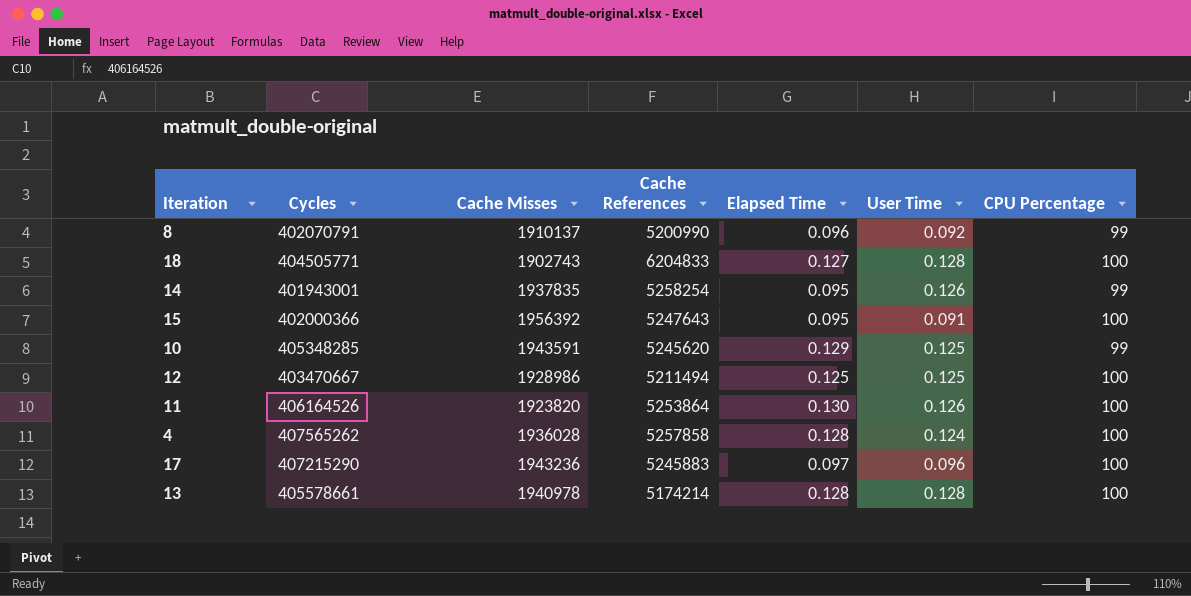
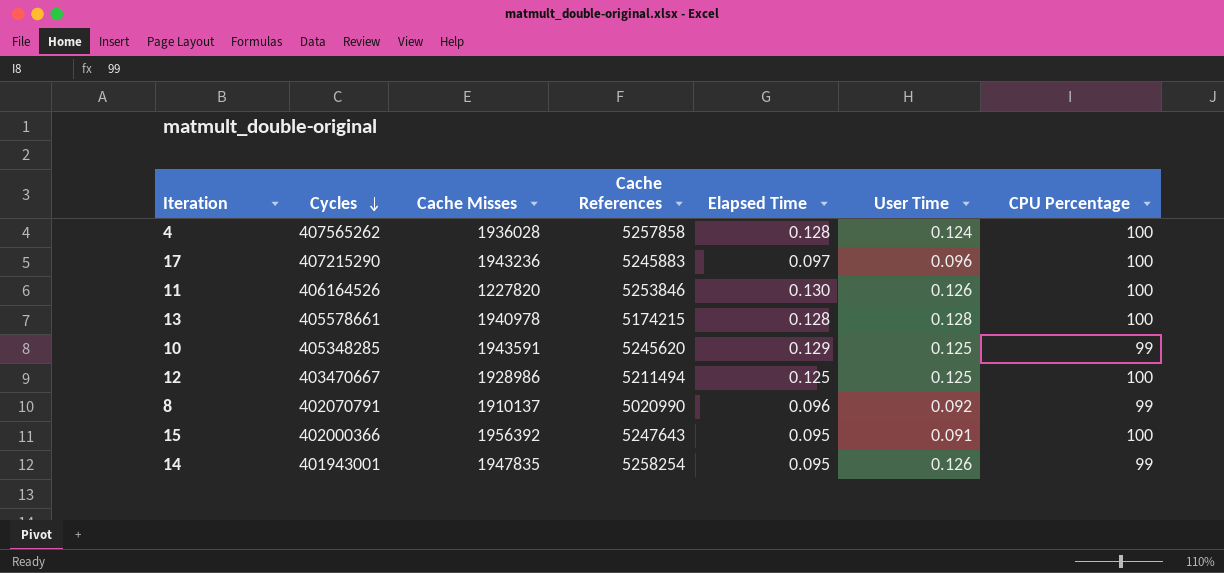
row order: none -> Cycles descending
row 18: 404505771 | 1902743 | 6204833 | 0.127 | 0.128 | 100 -> none
11 | Cache Misses: 1923820 -> 1227820
11 | Cache References: 5253864 -> 5253846
13 | Cache References: 5174214 -> 5174215
8 | Cache References: 5200990 -> 5020990
14 | Cache Misses: 1937835 -> 1947835

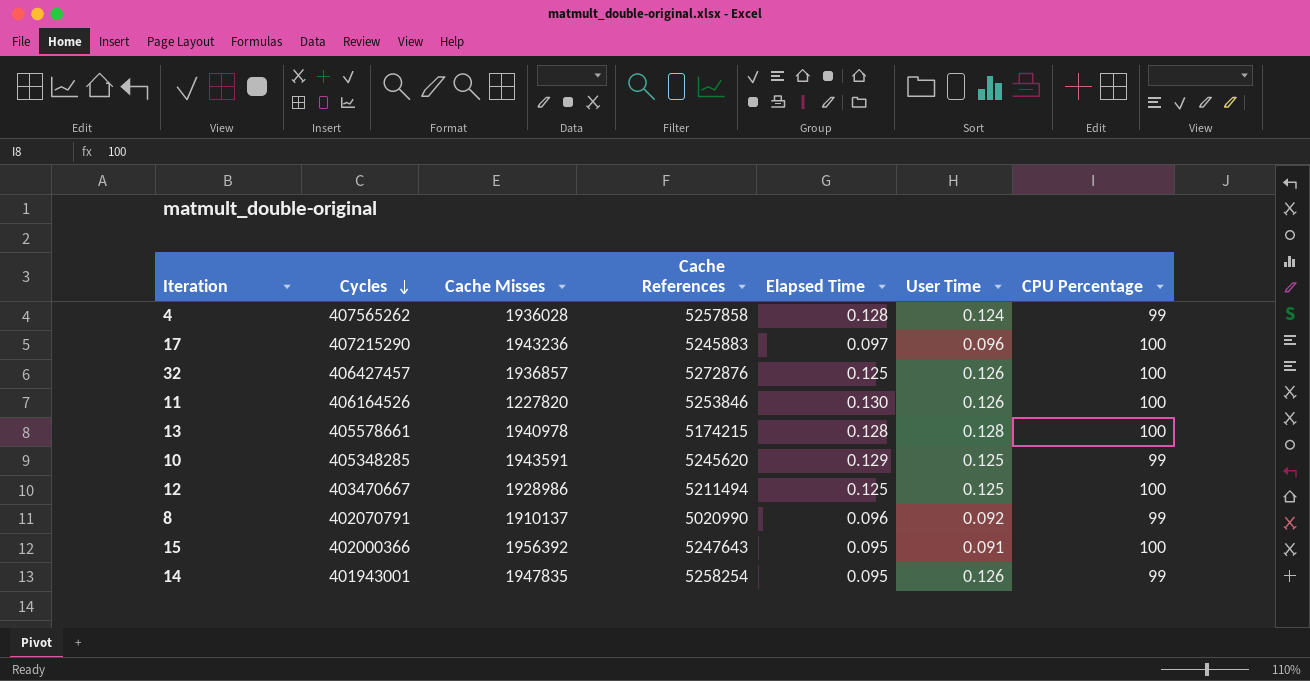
4 | CPU Percentage: 100 -> 99
row 32: none -> 406427457 | 1936857 | 5272876 | 0.125 | 0.126 | 100

